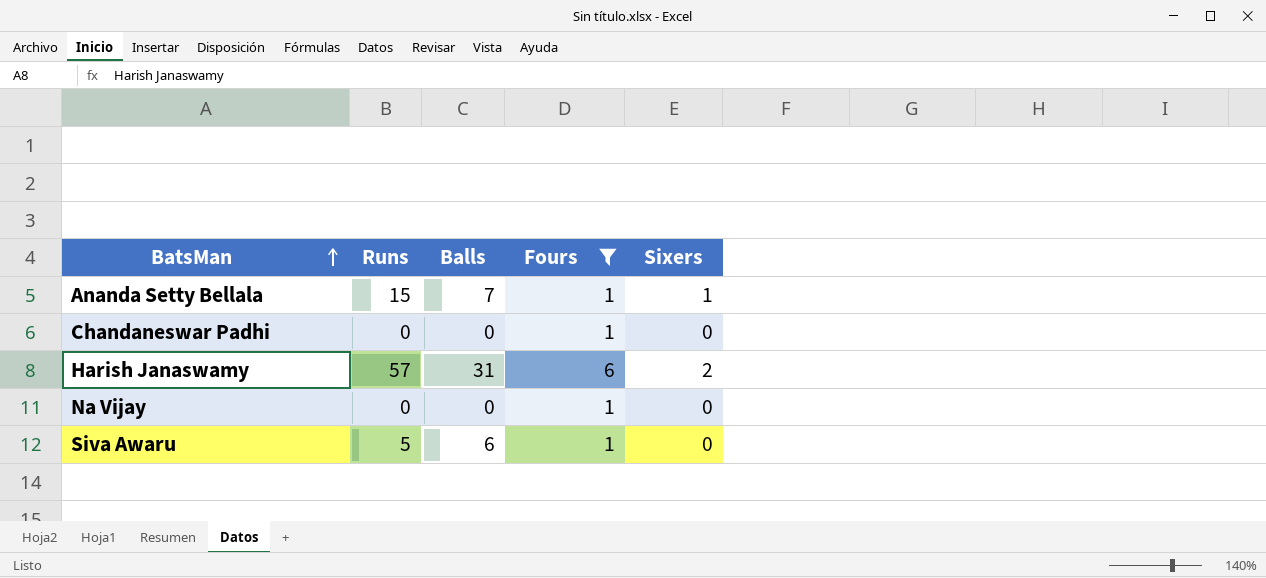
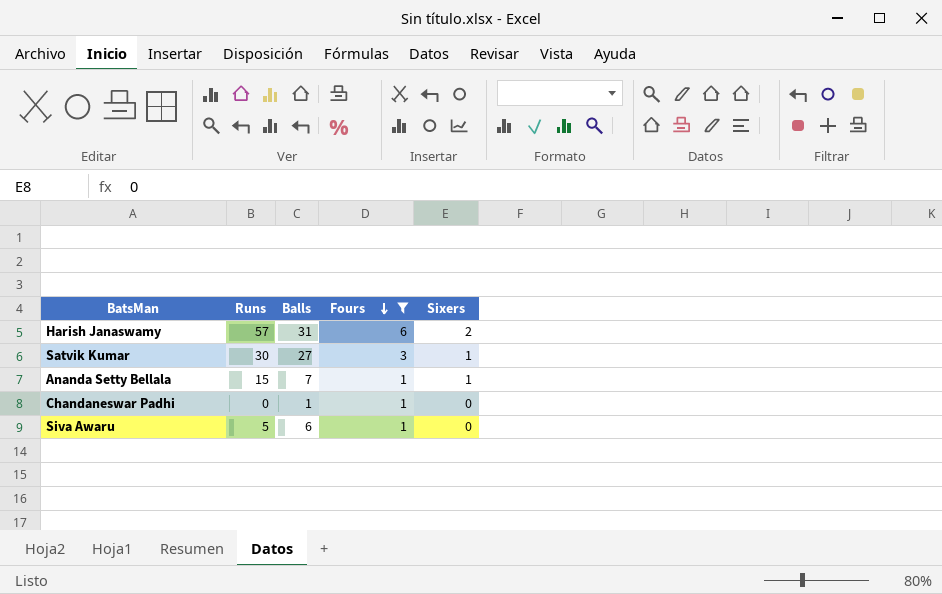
row order: BatsMan ascending -> Fours descending
row Na Vijay: 0 | 0 | 1 | 0 -> none
row Satvik Kumar: none -> 30 | 27 | 3 | 1
Chandaneswar Padhi | Balls: 0 -> 1

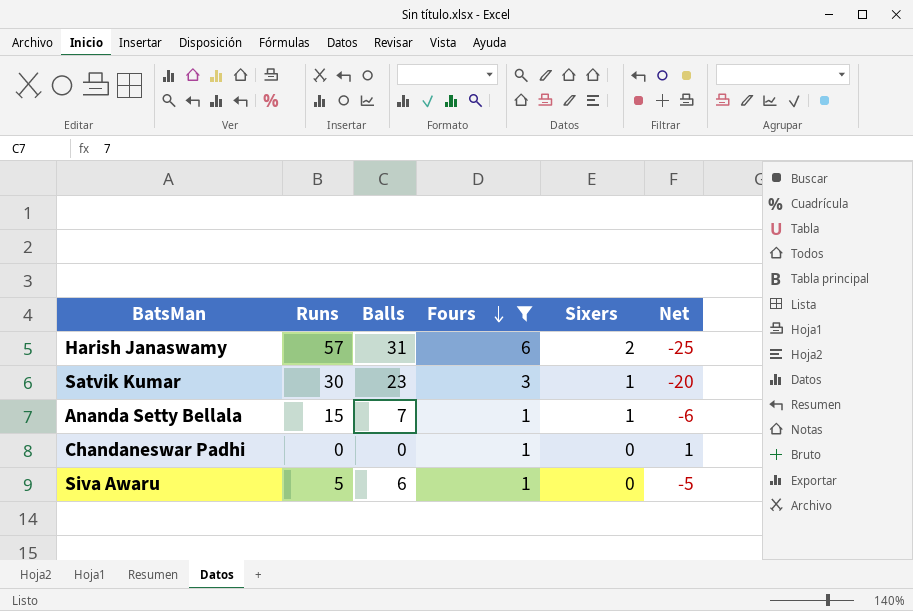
column Net | formula: none -> [Fours] - [Balls]
Satvik Kumar | Balls: 27 -> 23
Chandaneswar Padhi | Balls: 1 -> 0

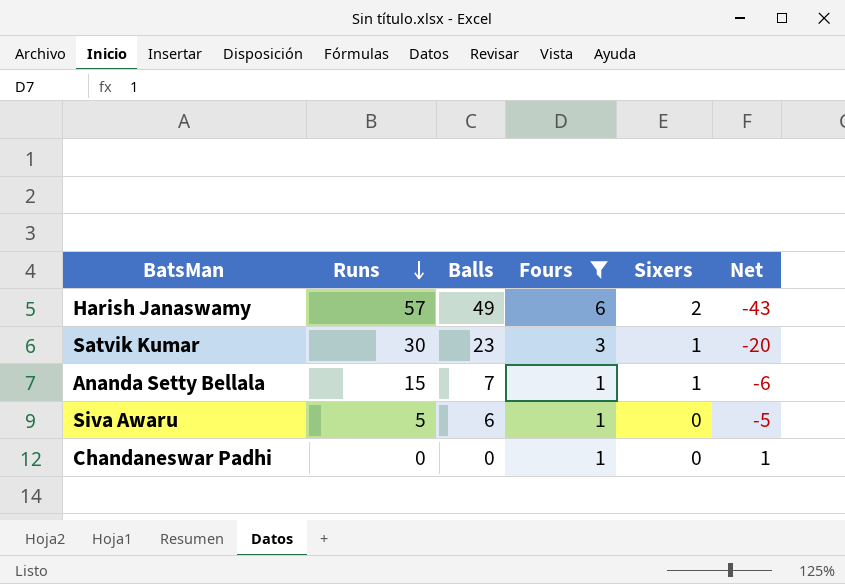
row order: Fours descending -> Runs descending
Harish Janaswamy | Balls: 31 -> 49
Harish Janaswamy | Net: -25 -> -43

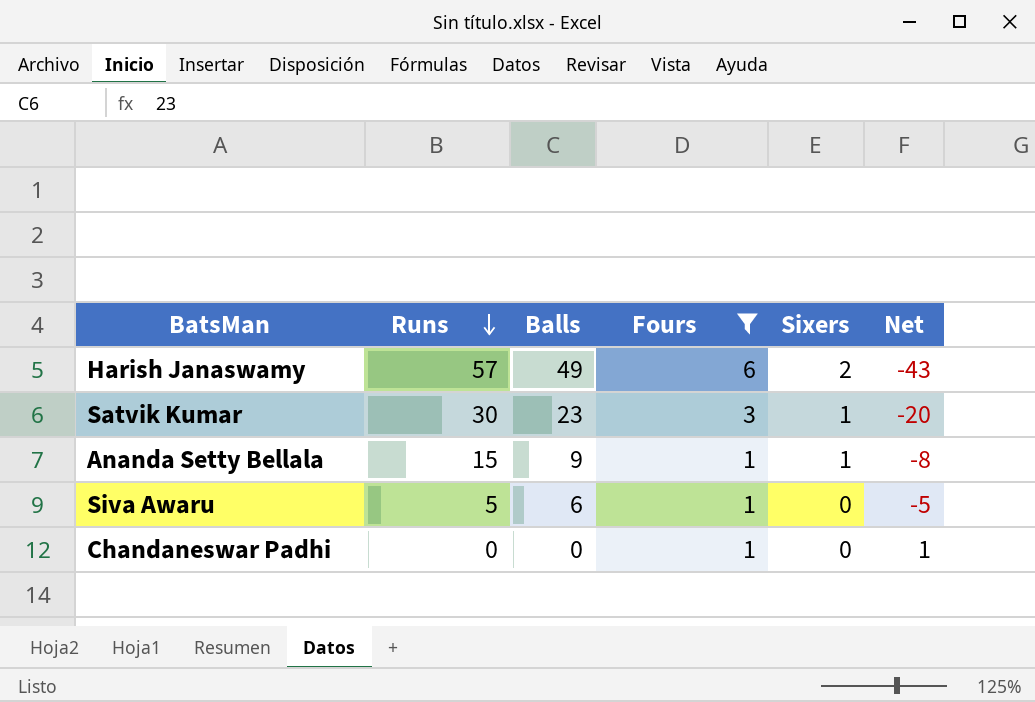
Ananda Setty Bellala | Balls: 7 -> 9
Ananda Setty Bellala | Net: -6 -> -8

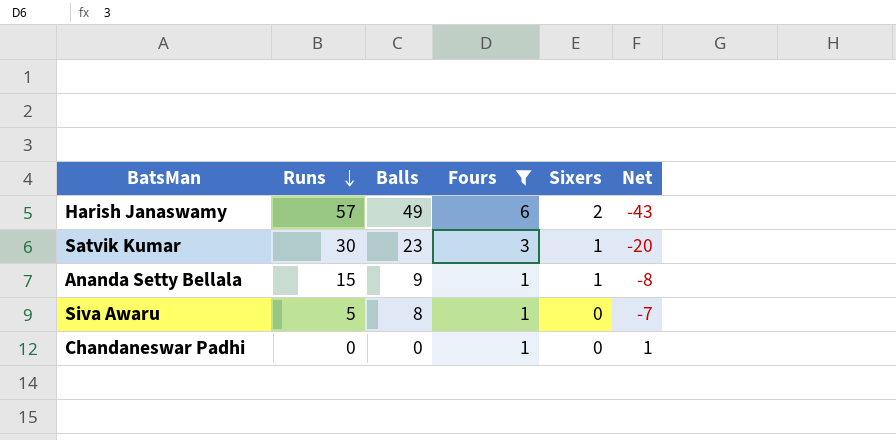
Siva Awaru | Balls: 6 -> 8
Siva Awaru | Net: -5 -> -7

